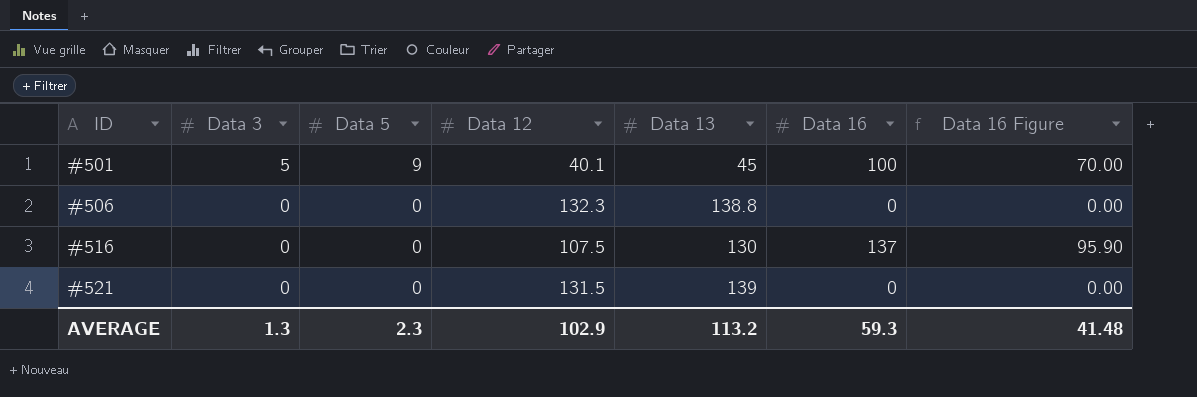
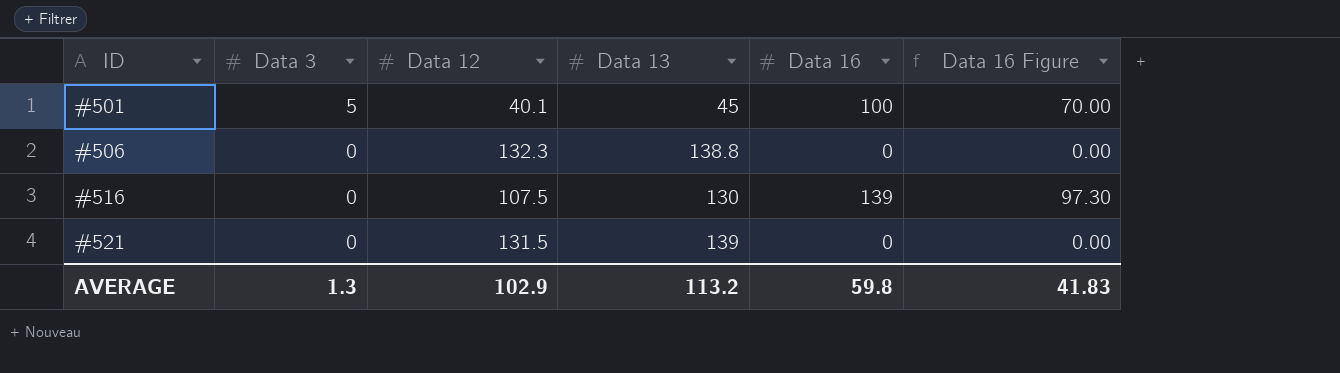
column Data 5 | position: 3 -> none
#516 | Data 16: 137 -> 139
#516 | Data 16 Figure: 95.90 -> 97.30
AVERAGE | Data 16: 59.3 -> 59.8
AVERAGE | Data 16 Figure: 41.48 -> 41.83

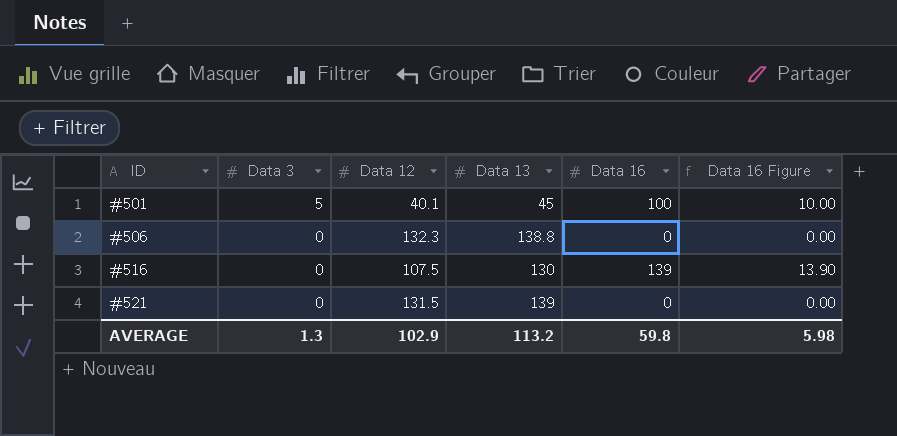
column Data 16 Figure | formula: [Data 16] * 0.7 -> [Data 16] * 0.1
AVERAGE | Data 16 Figure: 41.83 -> 5.98

